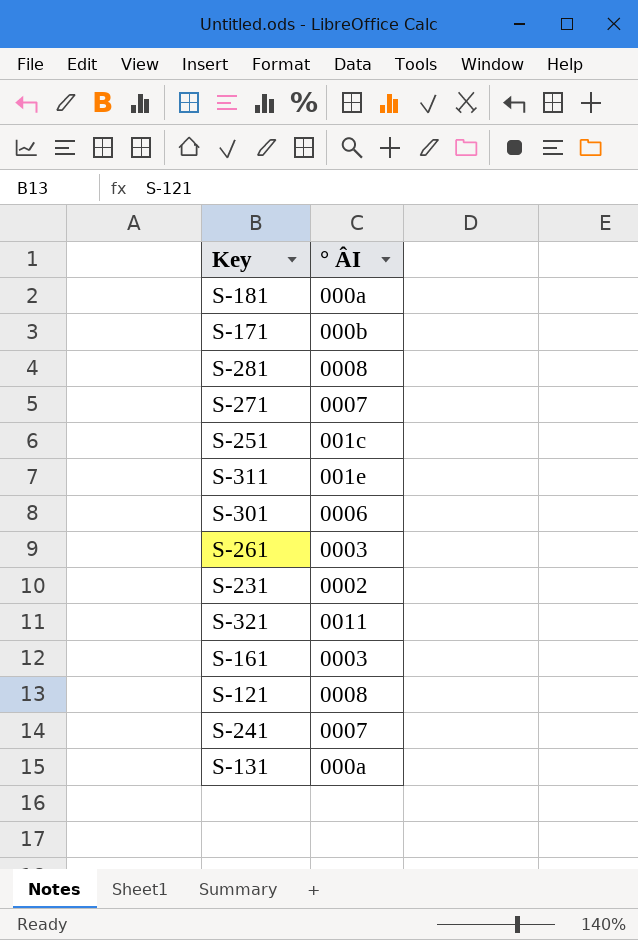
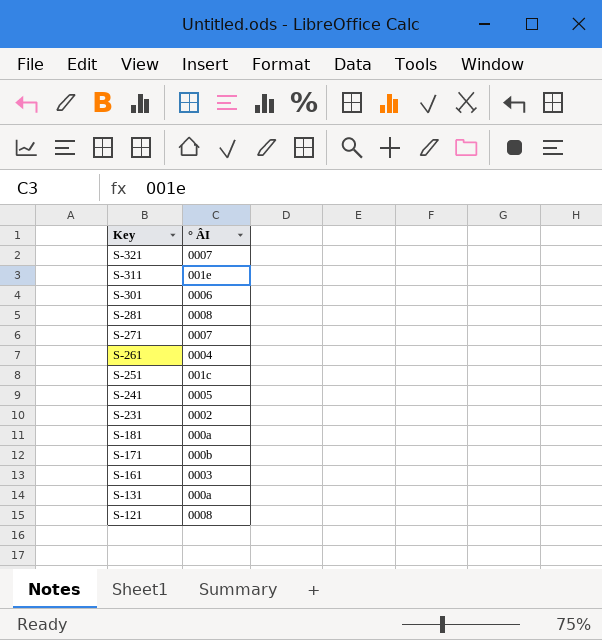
row order: none -> Key descending
S-321 | ° ÂI: 0011 -> 0007
S-261 | ° ÂI: 0003 -> 0004
S-241 | ° ÂI: 0007 -> 0005

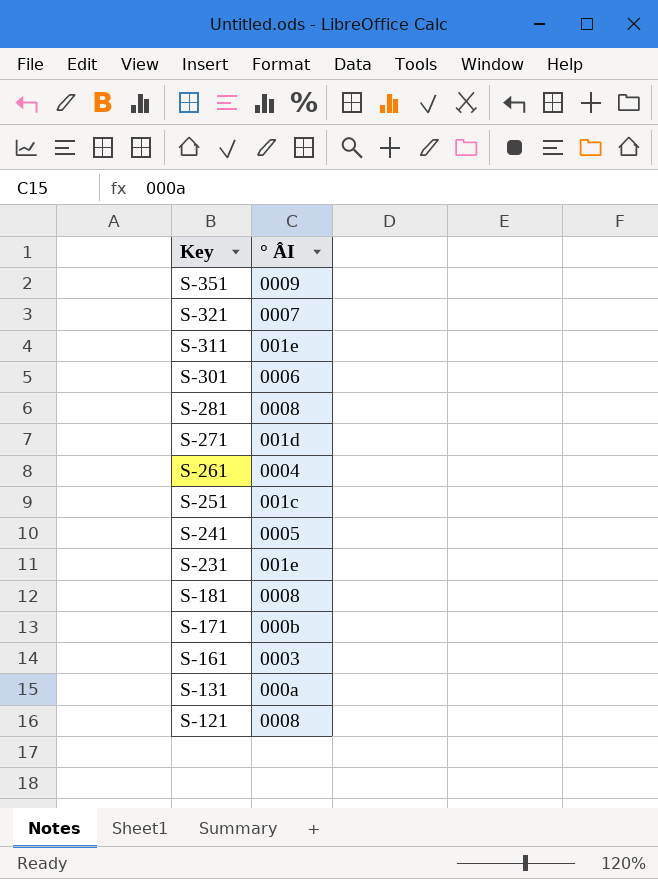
row S-351: none -> 0009
S-271 | ° ÂI: 0007 -> 001d
S-231 | ° ÂI: 0002 -> 001e
S-181 | ° ÂI: 000a -> 0008

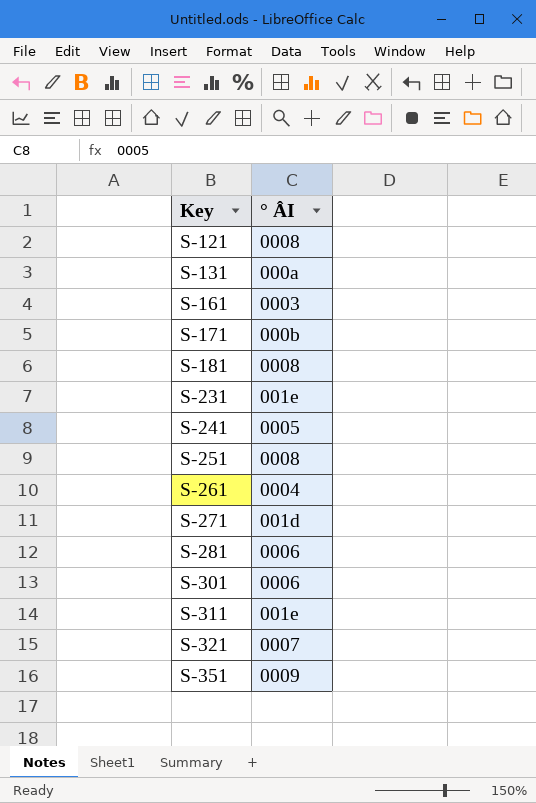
row order: Key descending -> Key ascending
S-251 | ° ÂI: 001c -> 0008
S-281 | ° ÂI: 0008 -> 0006

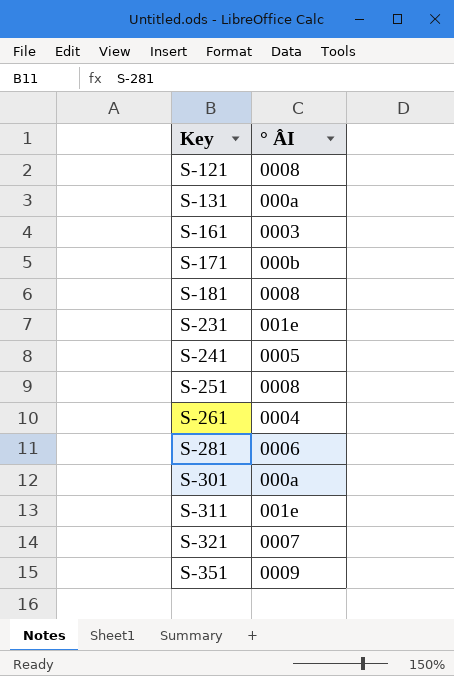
row S-271: 001d -> none
S-301 | ° ÂI: 0006 -> 000a

